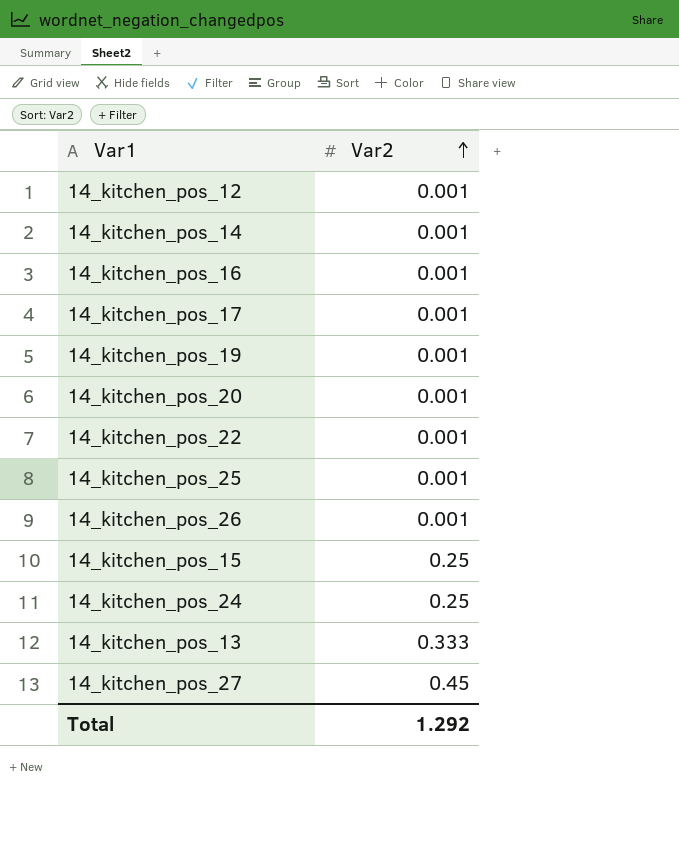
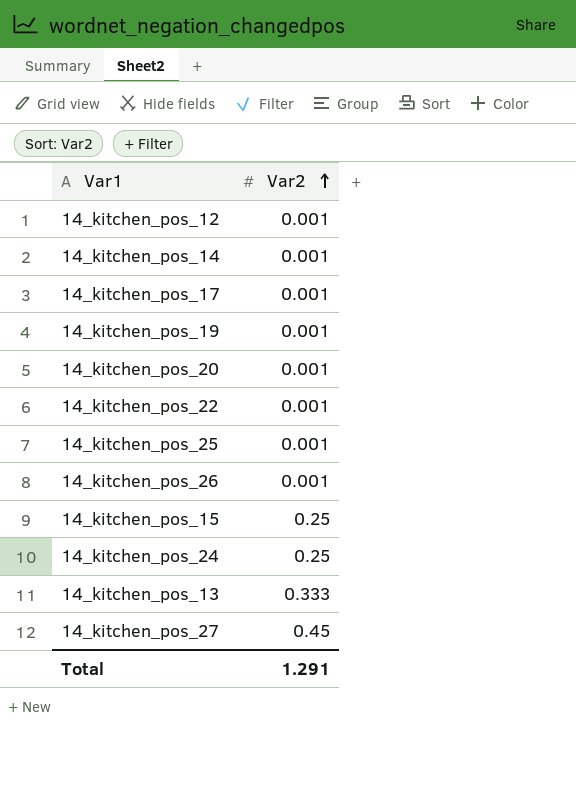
row 14_kitchen_pos_16: 0.001 -> none
Total | Var2: 1.292 -> 1.291

